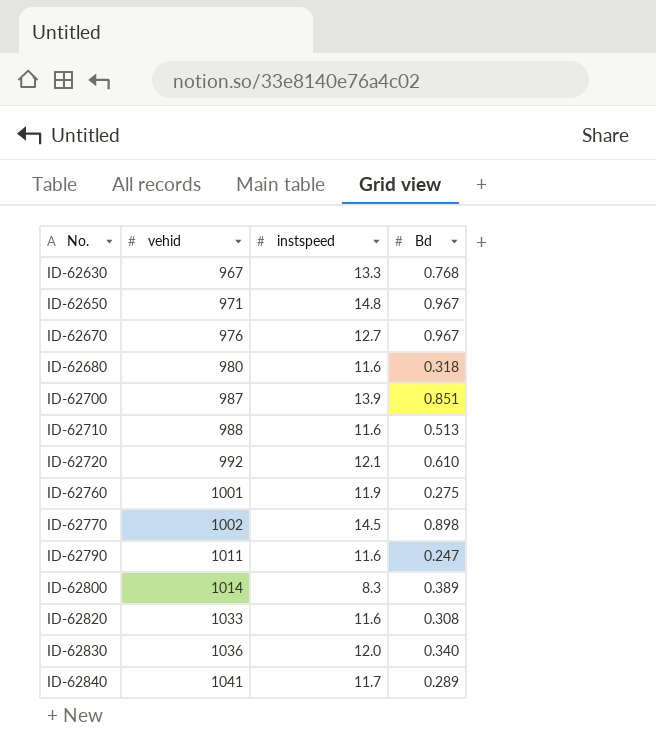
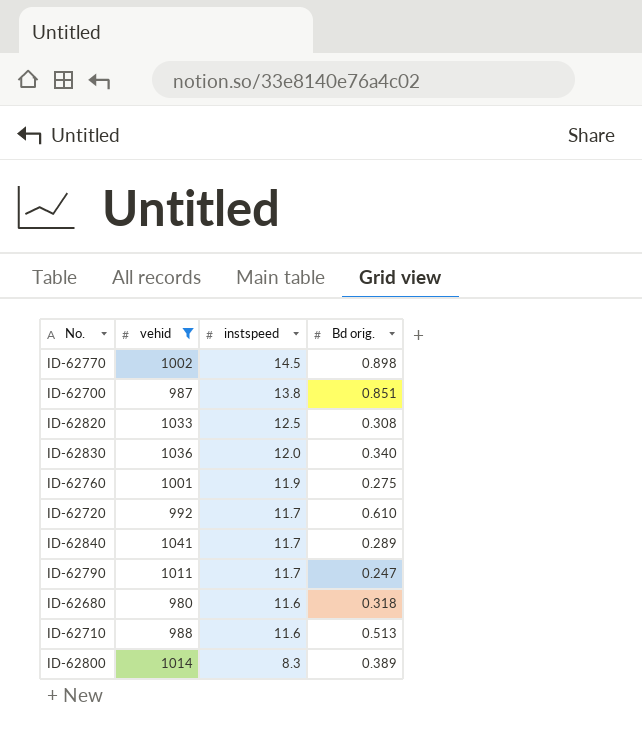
filter: none -> vehid >= 980
row order: No. ascending -> instspeed descending
column name: Bd -> Bd orig.
ID-62700 | instspeed: 13.9 -> 13.8
ID-62820 | instspeed: 11.6 -> 12.5
ID-62720 | instspeed: 12.1 -> 11.7
ID-62790 | instspeed: 11.6 -> 11.7

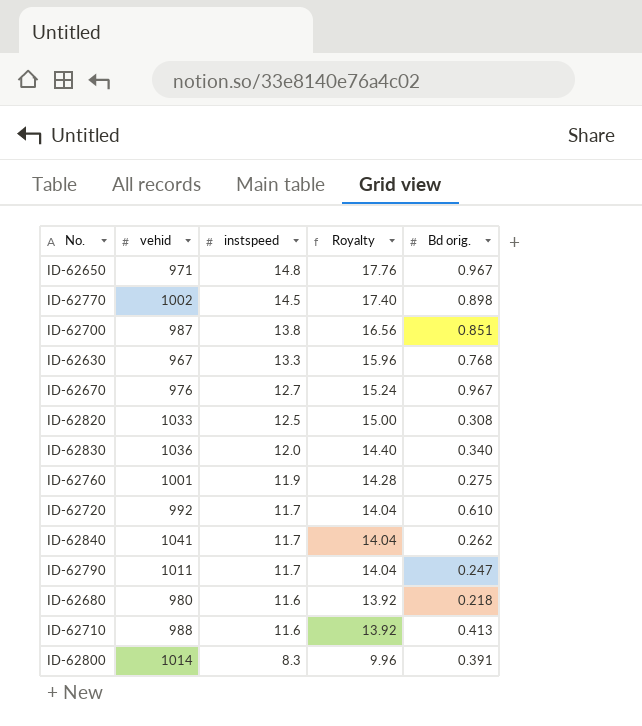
filter: vehid >= 980 -> none
column Royalty | formula: none -> [instspeed] * 1.2
ID-62840 | Bd orig.: 0.289 -> 0.262
ID-62680 | Bd orig.: 0.318 -> 0.218
ID-62710 | Bd orig.: 0.513 -> 0.413
ID-62800 | Bd orig.: 0.389 -> 0.391

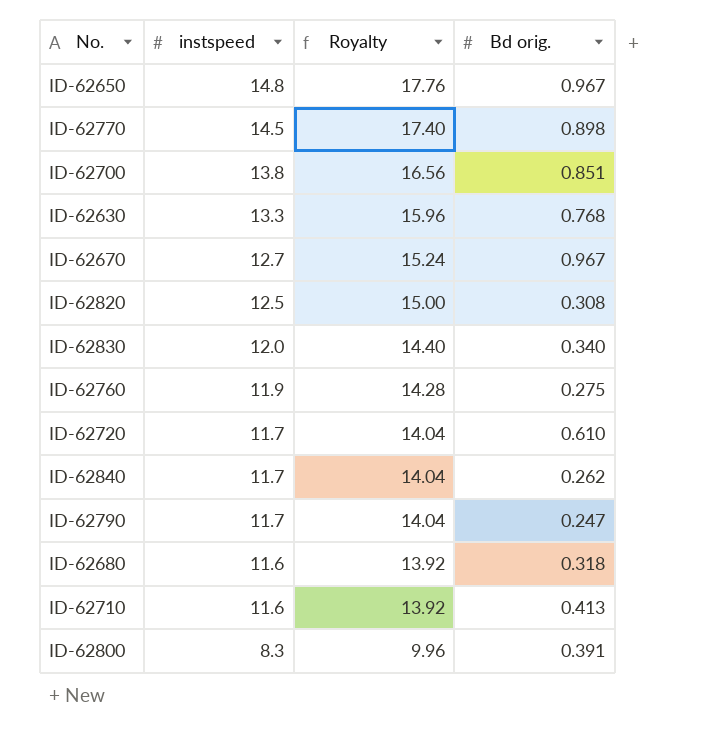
column vehid | position: 2 -> none
ID-62680 | Bd orig.: 0.218 -> 0.318

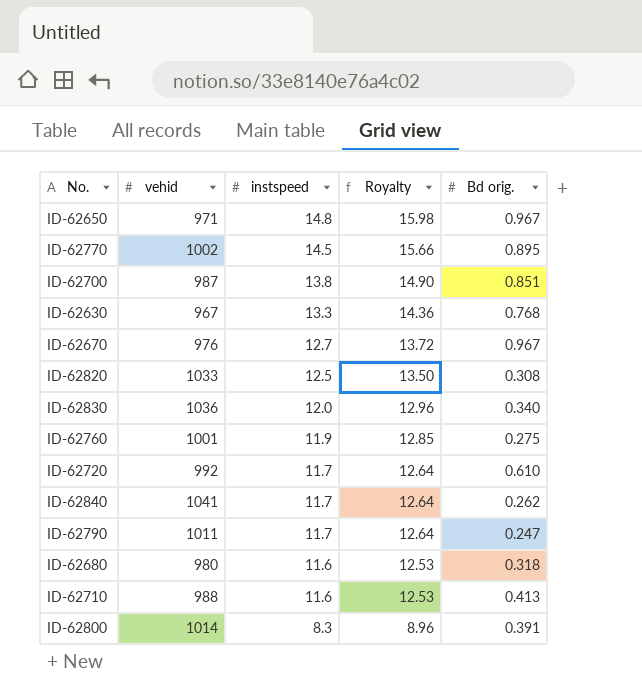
column vehid | position: none -> 2
column Royalty | formula: [instspeed] * 1.2 -> [instspeed] * 1.08
ID-62770 | Bd orig.: 0.898 -> 0.895

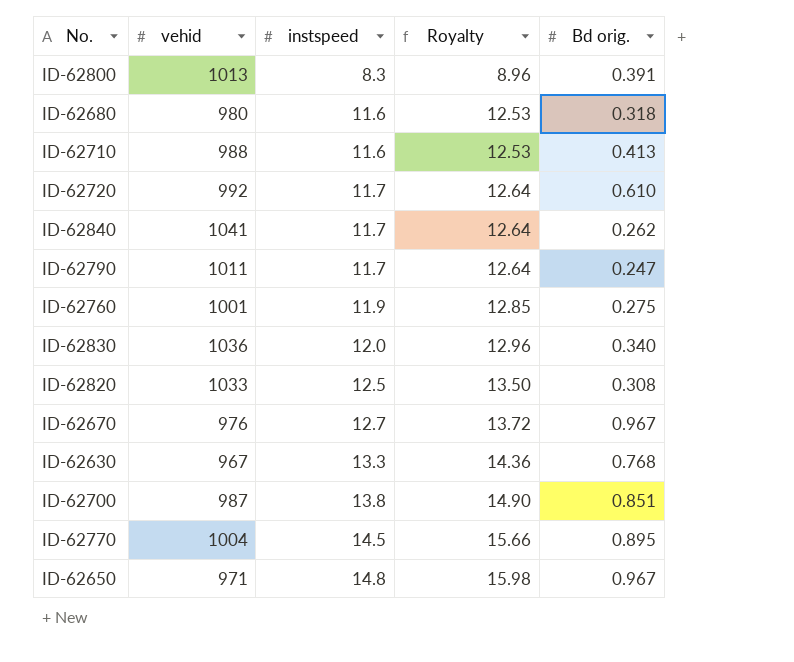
row order: instspeed descending -> instspeed ascending
ID-62800 | vehid: 1014 -> 1013
ID-62770 | vehid: 1002 -> 1004

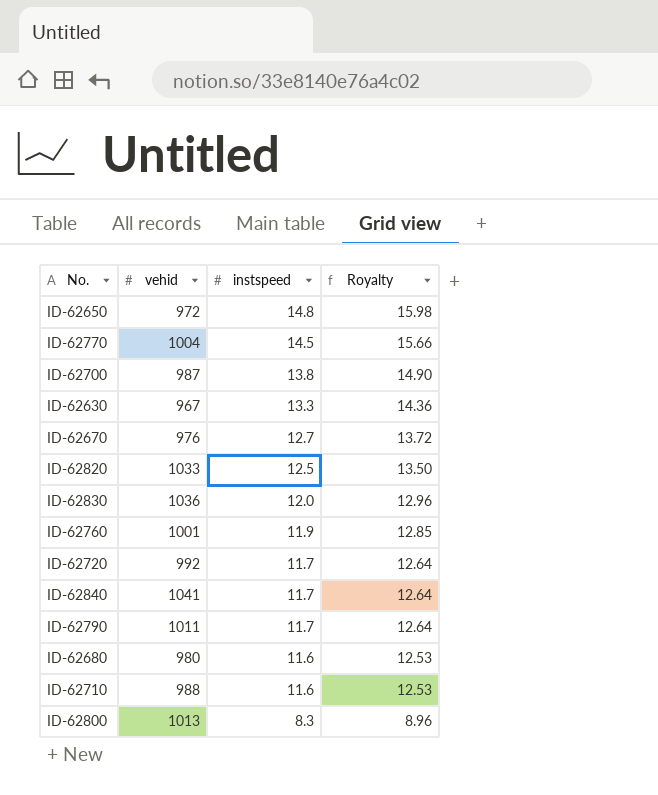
row order: instspeed ascending -> instspeed descending
column Bd orig. | position: 5 -> none
ID-62650 | vehid: 971 -> 972

